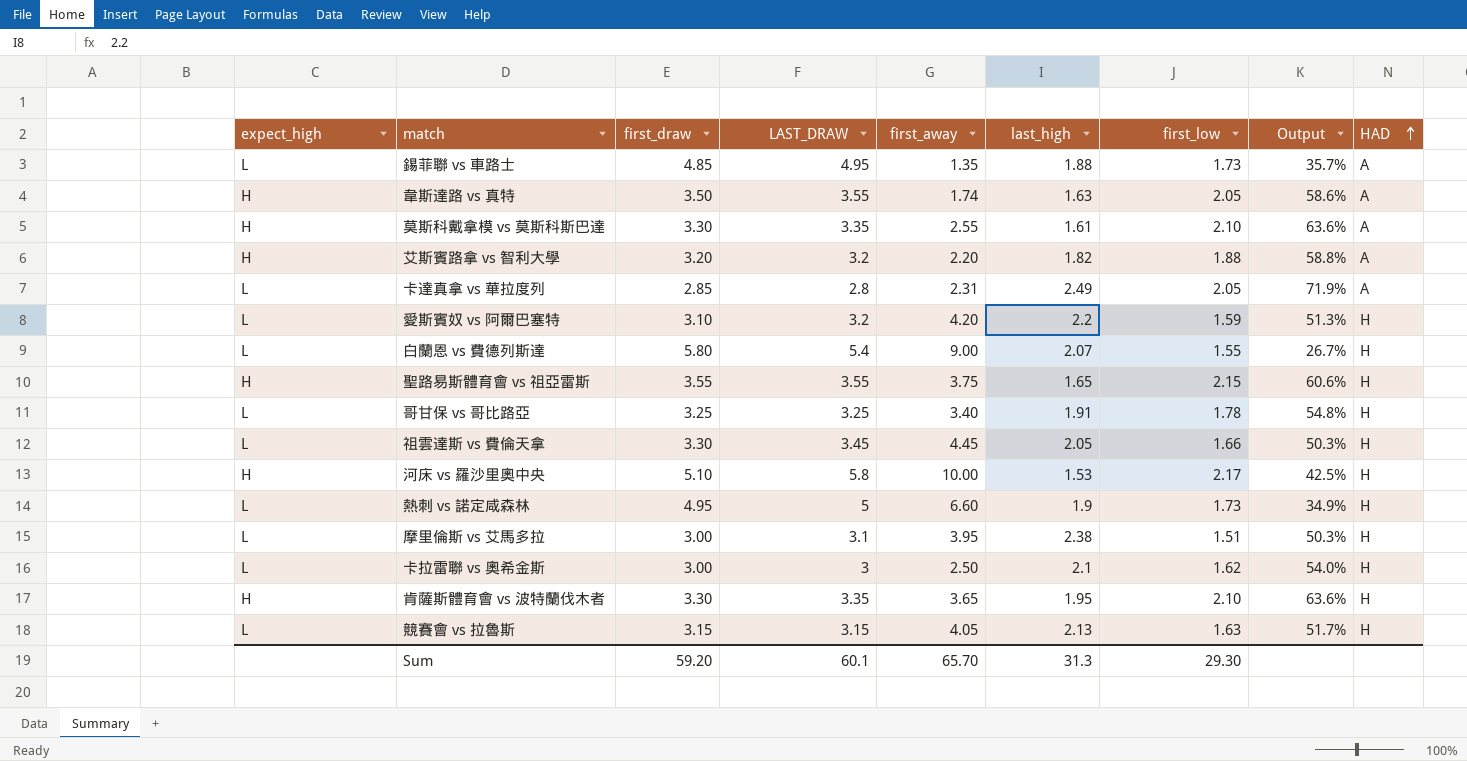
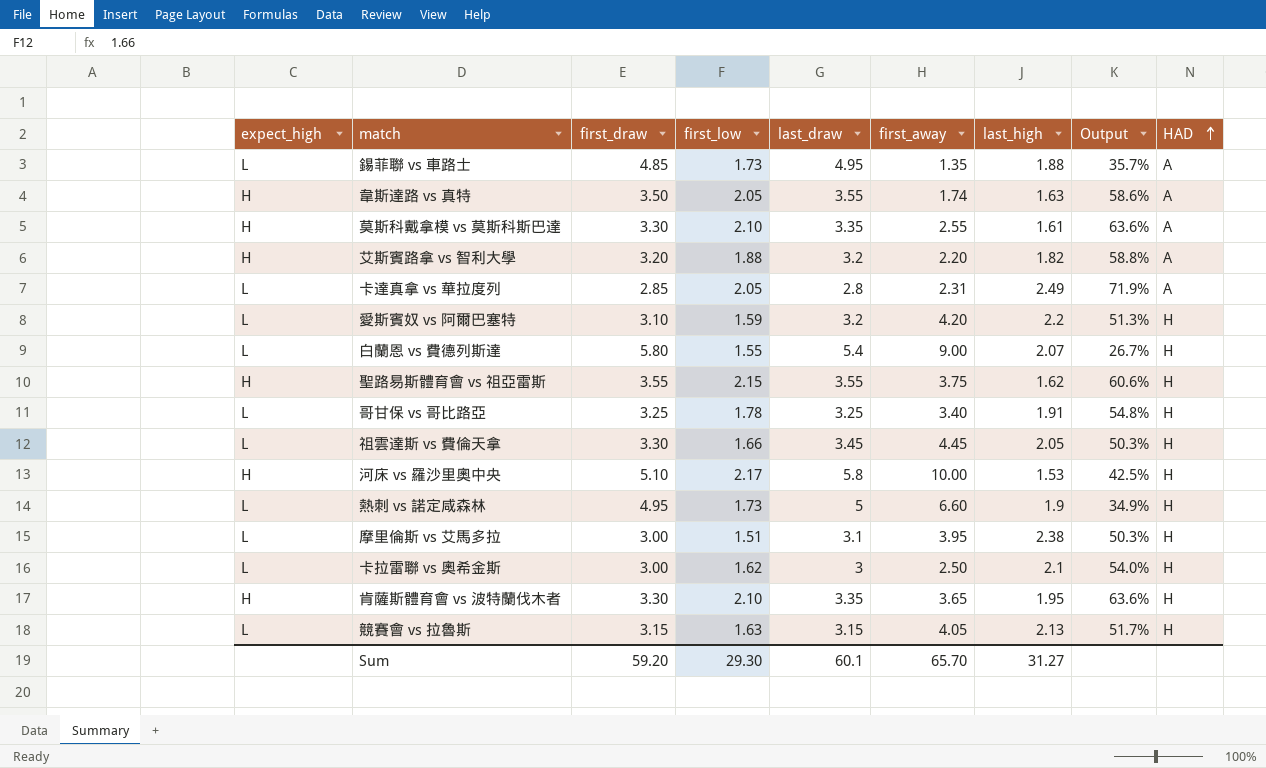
column first_low | position: 7 -> 4
column name: LAST_DRAW -> last_draw
聖路易斯體育會 vs 祖亞雷斯 | last_high: 1.65 -> 1.62
Sum | last_high: 31.3 -> 31.27

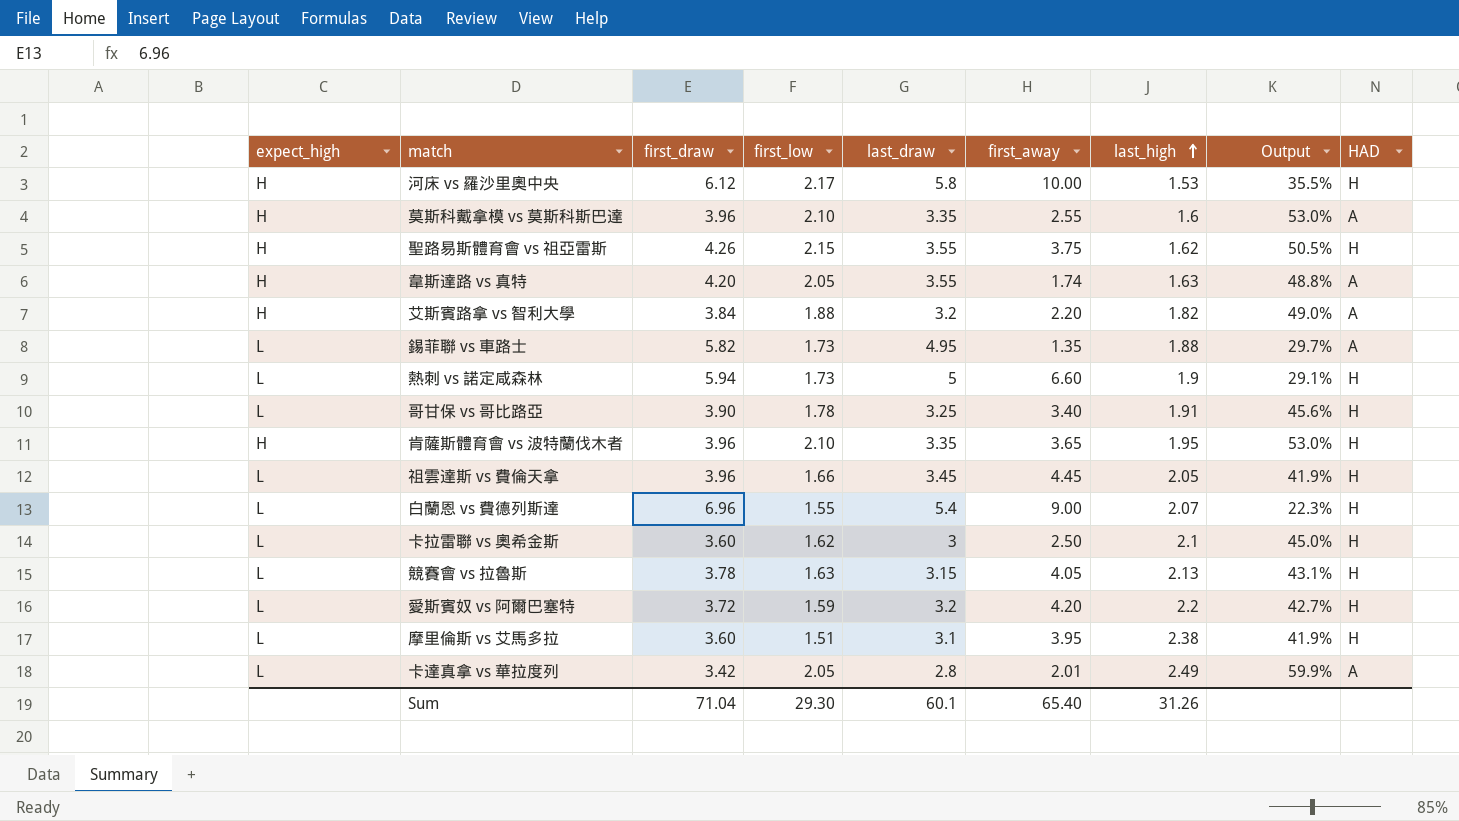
row order: HAD ascending -> last_high ascending
河床 vs 羅沙里奧中央 | first_draw: 5.10 -> 6.12
河床 vs 羅沙里奧中央 | Output: 42.5% -> 35.5%
莫斯科戴拿模 vs 莫斯科斯巴達 | first_draw: 3.30 -> 3.96
莫斯科戴拿模 vs 莫斯科斯巴達 | last_high: 1.61 -> 1.6
莫斯科戴拿模 vs 莫斯科斯巴達 | Output: 63.6% -> 53.0%
聖路易斯體育會 vs 祖亞雷斯 | first_draw: 3.55 -> 4.26
聖路易斯體育會 vs 祖亞雷斯 | Output: 60.6% -> 50.5%
韋斯達路 vs 真特 | first_draw: 3.50 -> 4.20
韋斯達路 vs 真特 | Output: 58.6% -> 48.8%
艾斯賓路拿 vs 智利大學 | first_draw: 3.20 -> 3.84
艾斯賓路拿 vs 智利大學 | Output: 58.8% -> 49.0%
錫菲聯 vs 車路士 | first_draw: 4.85 -> 5.82
錫菲聯 vs 車路士 | Output: 35.7% -> 29.7%
熱刺 vs 諾定咸森林 | first_draw: 4.95 -> 5.94
熱刺 vs 諾定咸森林 | Output: 34.9% -> 29.1%
哥甘保 vs 哥比路亞 | first_draw: 3.25 -> 3.90
哥甘保 vs 哥比路亞 | Output: 54.8% -> 45.6%
肯薩斯體育會 vs 波特蘭伐木者 | first_draw: 3.30 -> 3.96
肯薩斯體育會 vs 波特蘭伐木者 | Output: 63.6% -> 53.0%
祖雲達斯 vs 費倫天拿 | first_draw: 3.30 -> 3.96
祖雲達斯 vs 費倫天拿 | Output: 50.3% -> 41.9%
白蘭恩 vs 費德列斯達 | first_draw: 5.80 -> 6.96
白蘭恩 vs 費德列斯達 | Output: 26.7% -> 22.3%
卡拉雷聯 vs 奧希金斯 | first_draw: 3.00 -> 3.60
卡拉雷聯 vs 奧希金斯 | Output: 54.0% -> 45.0%
競賽會 vs 拉魯斯 | first_draw: 3.15 -> 3.78
競賽會 vs 拉魯斯 | Output: 51.7% -> 43.1%
愛斯賓奴 vs 阿爾巴塞特 | first_draw: 3.10 -> 3.72
愛斯賓奴 vs 阿爾巴塞特 | Output: 51.3% -> 42.7%
摩里倫斯 vs 艾馬多拉 | first_draw: 3.00 -> 3.60
摩里倫斯 vs 艾馬多拉 | Output: 50.3% -> 41.9%
卡達真拿 vs 華拉度列 | first_draw: 2.85 -> 3.42
卡達真拿 vs 華拉度列 | first_away: 2.31 -> 2.01
卡達真拿 vs 華拉度列 | Output: 71.9% -> 59.9%
Sum | first_draw: 59.20 -> 71.04
Sum | first_away: 65.70 -> 65.40
Sum | last_high: 31.27 -> 31.26

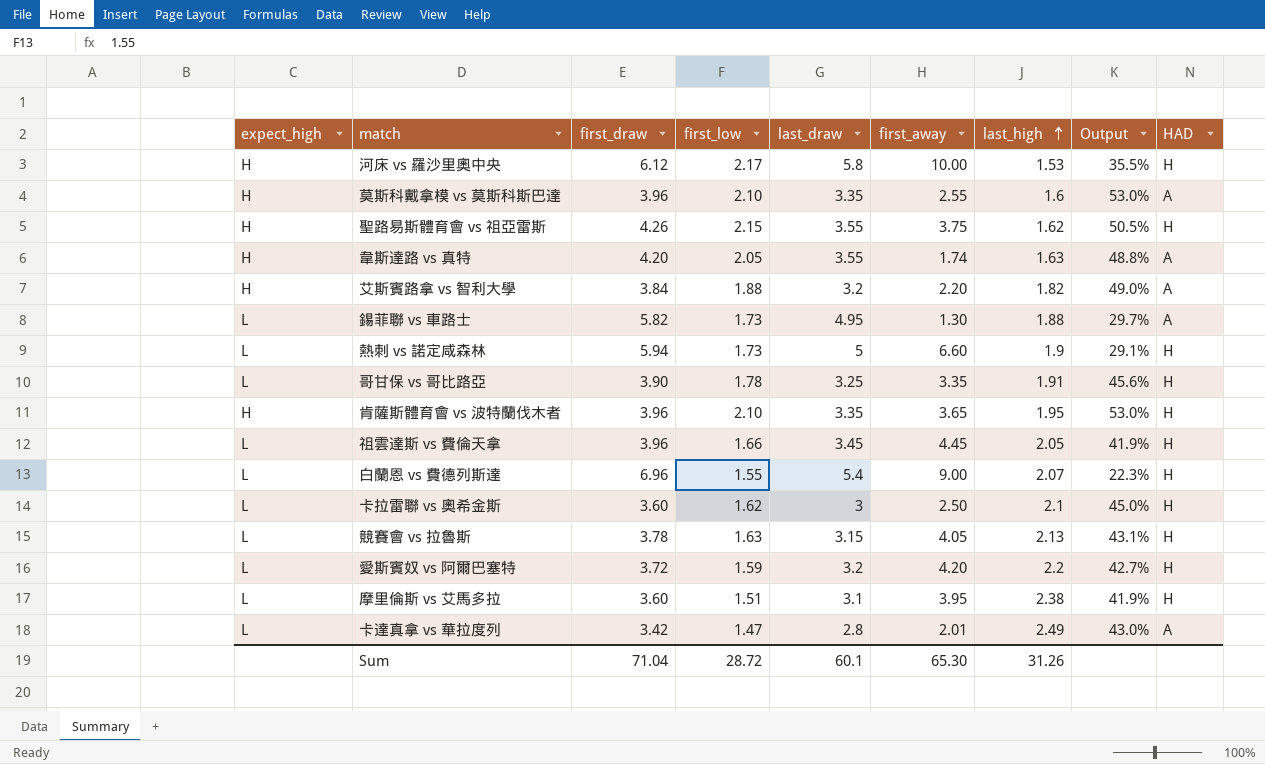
錫菲聯 vs 車路士 | first_away: 1.35 -> 1.30
哥甘保 vs 哥比路亞 | first_away: 3.40 -> 3.35
卡達真拿 vs 華拉度列 | first_low: 2.05 -> 1.47
卡達真拿 vs 華拉度列 | Output: 59.9% -> 43.0%
Sum | first_low: 29.30 -> 28.72
Sum | first_away: 65.40 -> 65.30

